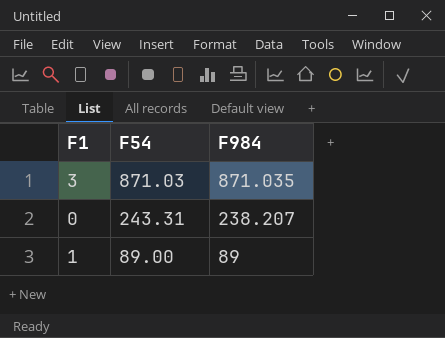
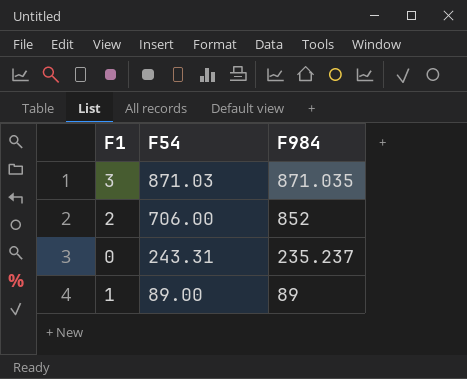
row 2: none -> 706.00 | 852
0 | F984: 238.207 -> 235.237

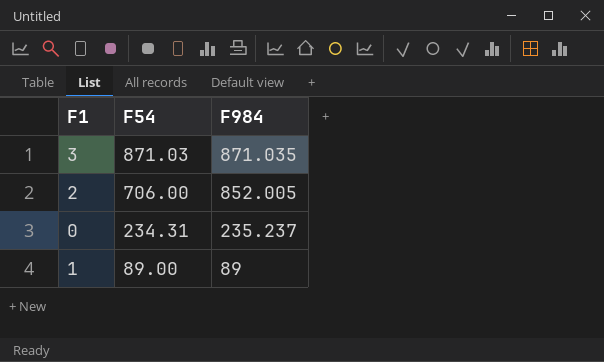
2 | F984: 852 -> 852.005
0 | F54: 243.31 -> 234.31

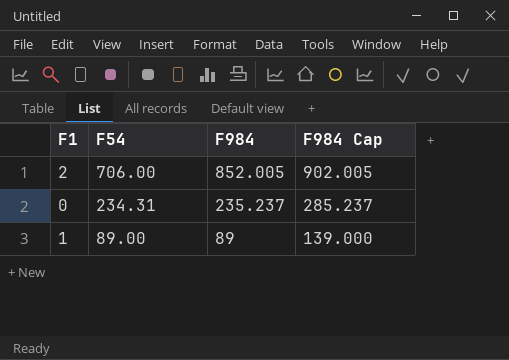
column F984 Cap | formula: none -> [F984] + 50
row 3: 871.03 | 871.035 -> none

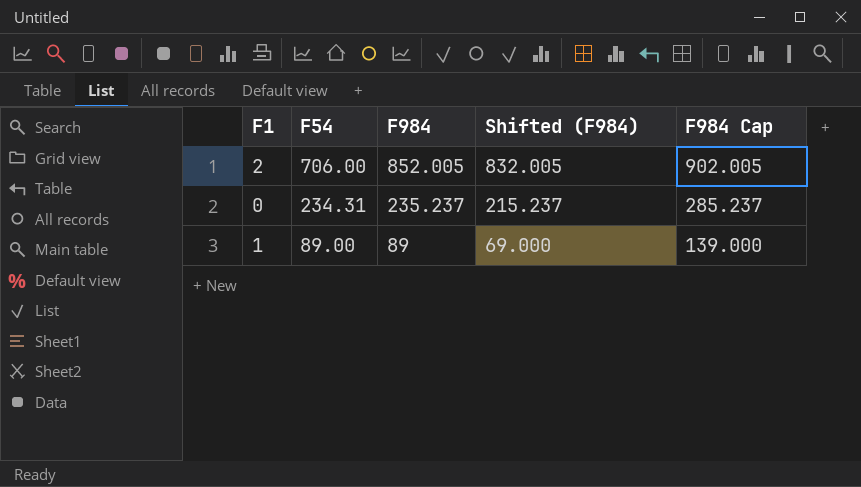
column Shifted (F984) | formula: none -> [F984] - 20

